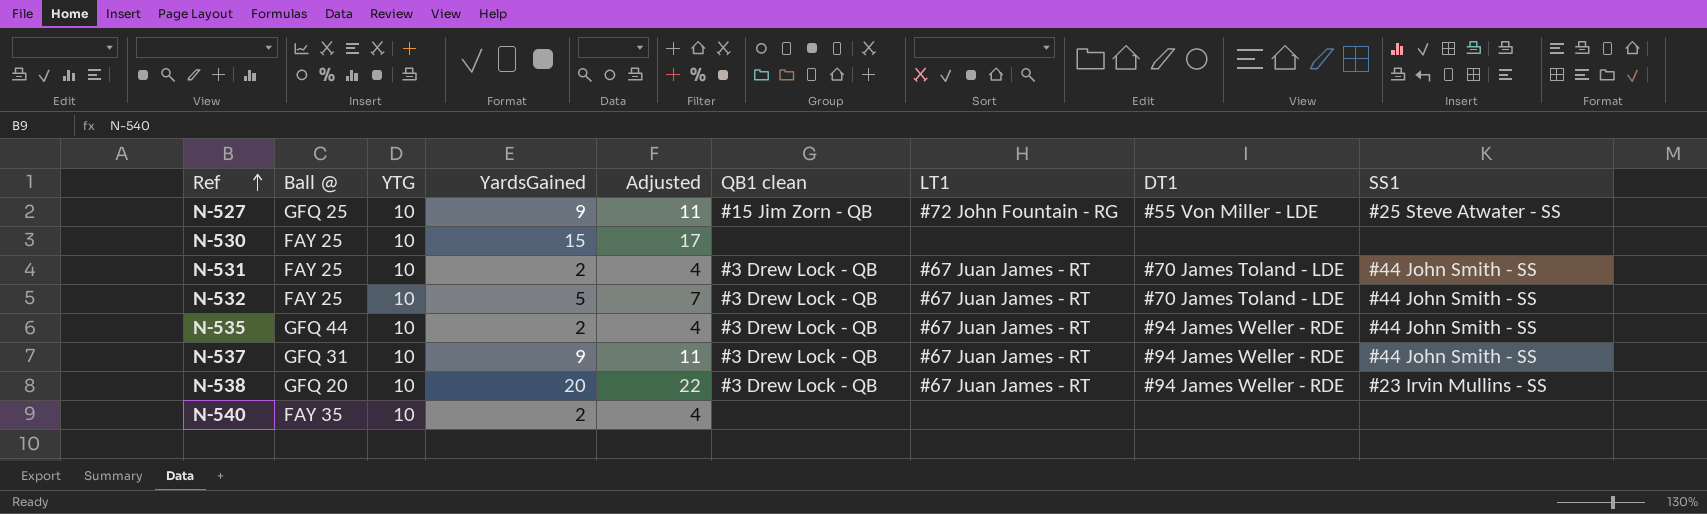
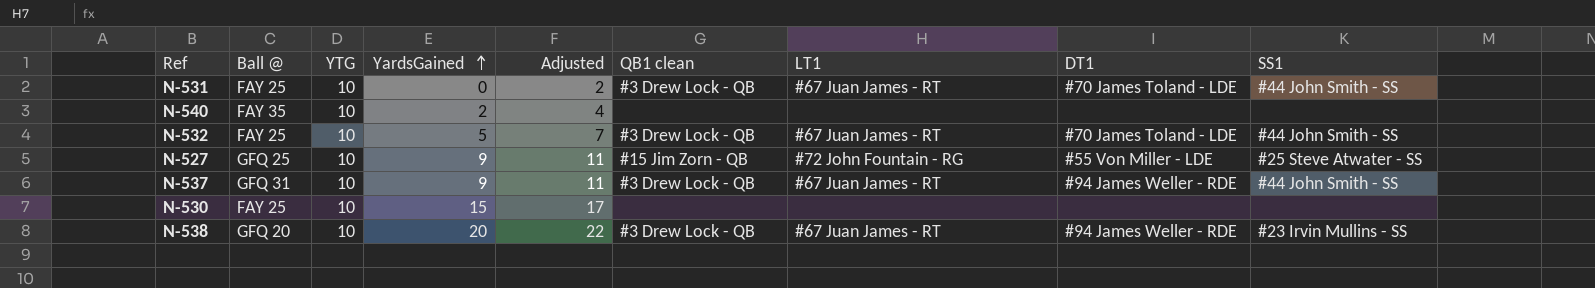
row order: Ref ascending -> YardsGained ascending
row N-535: GFQ 44 | 10 | 2 | 4 | #3 Drew Lock - QB | #67 Juan James - RT | #94 James Weller - RDE | #44 John Smith - SS -> none
N-531 | YardsGained: 2 -> 0
N-531 | Adjusted: 4 -> 2

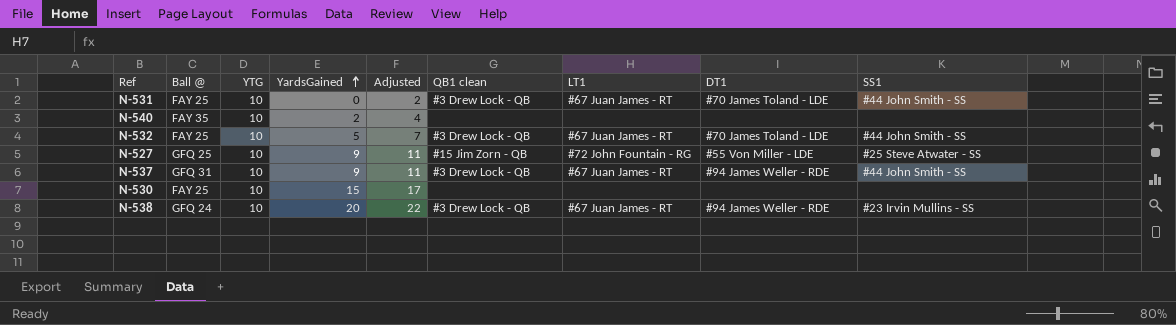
N-538 | Ball @: GFQ 20 -> GFQ 24

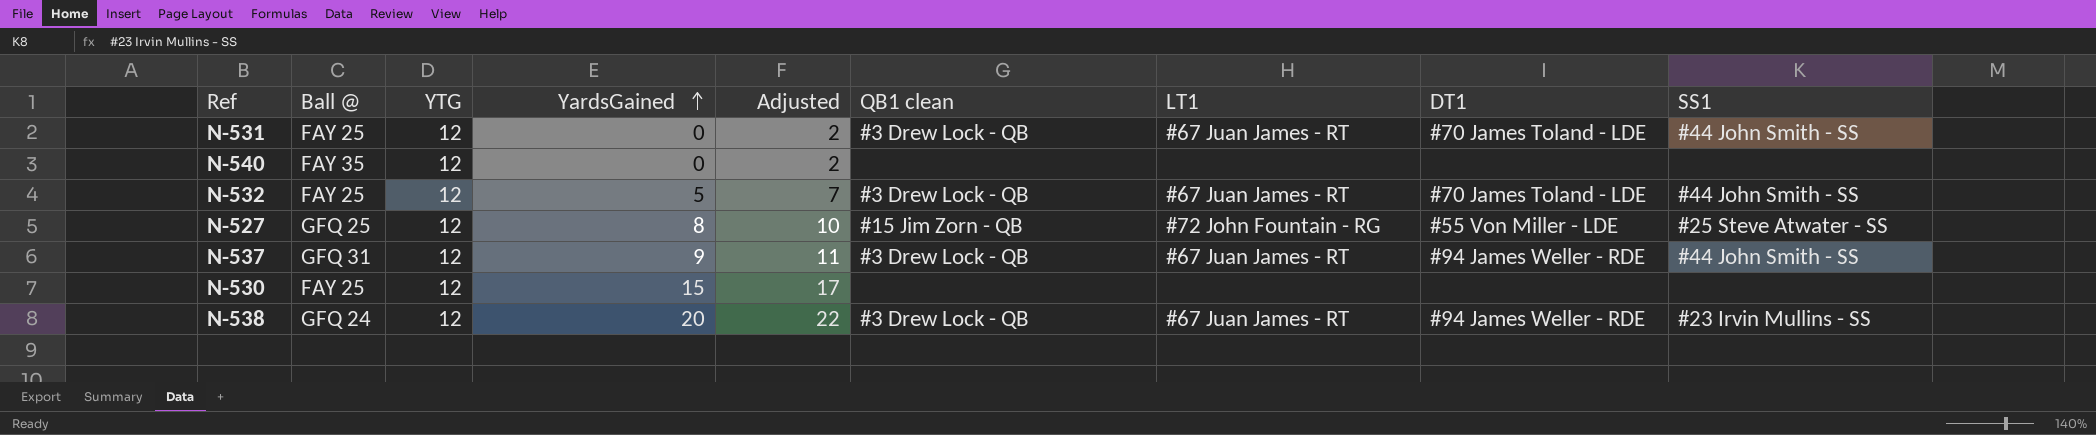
N-531 | YTG: 10 -> 12
N-540 | YTG: 10 -> 12
N-540 | YardsGained: 2 -> 0
N-540 | Adjusted: 4 -> 2
N-532 | YTG: 10 -> 12
N-527 | YTG: 10 -> 12
N-527 | YardsGained: 9 -> 8
N-527 | Adjusted: 11 -> 10
N-537 | YTG: 10 -> 12
N-530 | YTG: 10 -> 12
N-538 | YTG: 10 -> 12

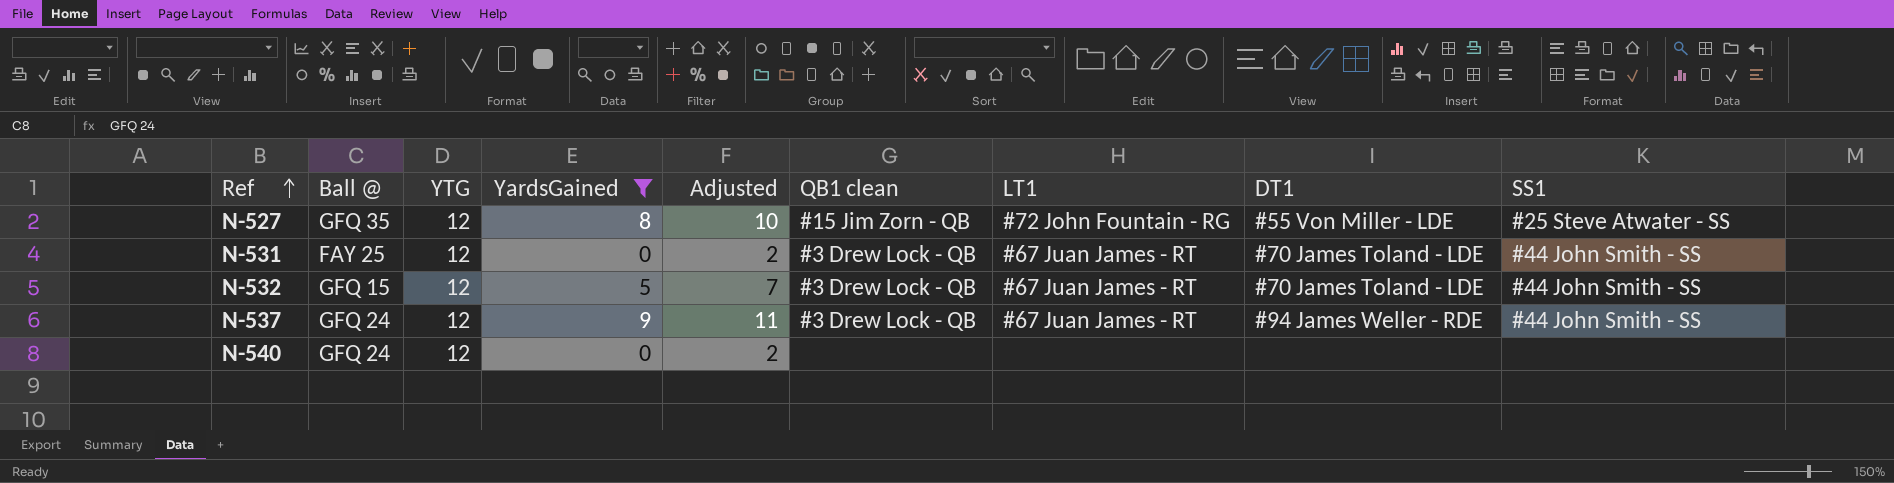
filter: none -> YardsGained <= 9
row order: YardsGained ascending -> Ref ascending
N-527 | Ball @: GFQ 25 -> GFQ 35
N-532 | Ball @: FAY 25 -> GFQ 15
N-537 | Ball @: GFQ 31 -> GFQ 24
N-540 | Ball @: FAY 35 -> GFQ 24

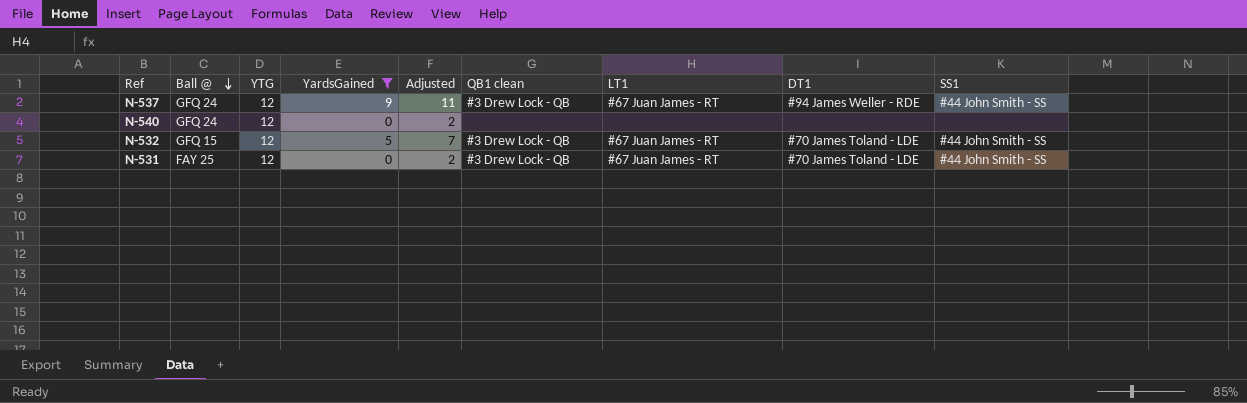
row order: Ref ascending -> Ball @ descending
row N-527: GFQ 35 | 12 | 8 | 10 | #15 Jim Zorn - QB | #72 John Fountain - RG | #55 Von Miller - LDE | #25 Steve Atwater - SS -> none

